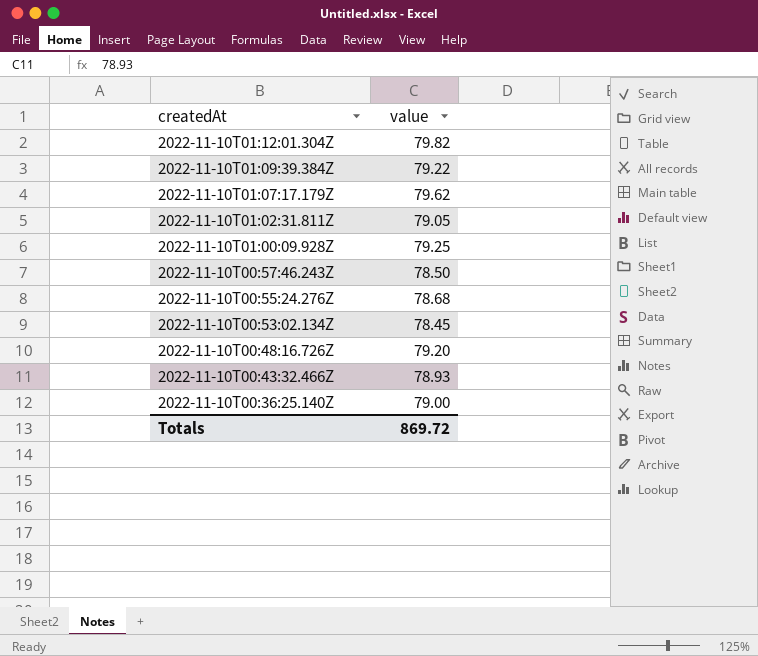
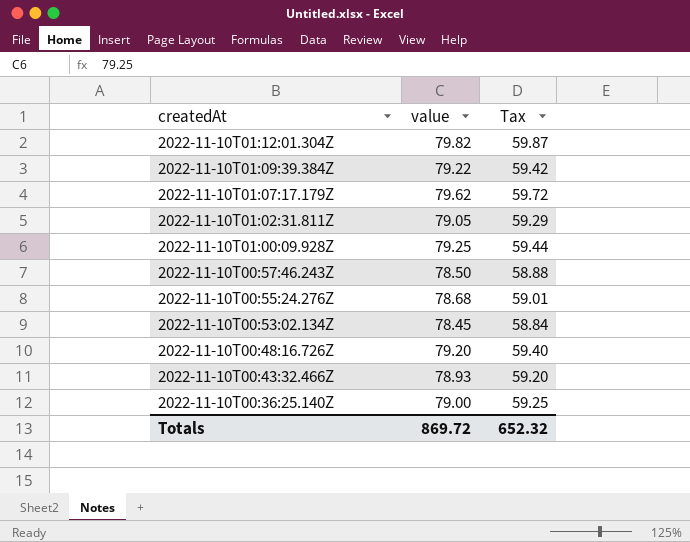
column Tax | formula: none -> [value] * 0.75

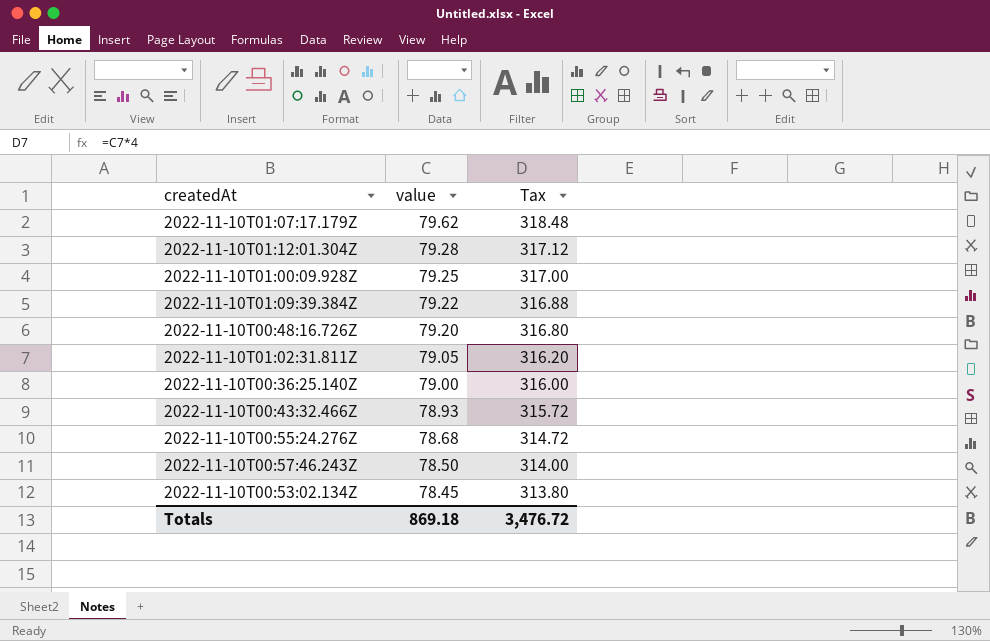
row order: createdAt descending -> value descending
column Tax | formula: [value] * 0.75 -> [value] * 4
2022-11-10T01:12:01.304Z | value: 79.82 -> 79.28
Totals | value: 869.72 -> 869.18
Totals | Tax: 652.32 -> 3,476.72

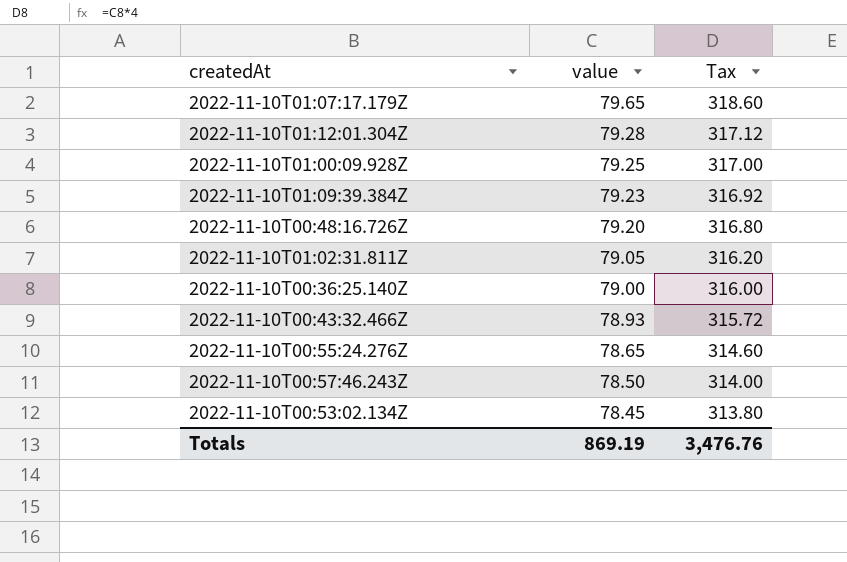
2022-11-10T01:07:17.179Z | value: 79.62 -> 79.65
2022-11-10T01:07:17.179Z | Tax: 318.48 -> 318.60
2022-11-10T01:09:39.384Z | value: 79.22 -> 79.23
2022-11-10T01:09:39.384Z | Tax: 316.88 -> 316.92
2022-11-10T00:55:24.276Z | value: 78.68 -> 78.65
2022-11-10T00:55:24.276Z | Tax: 314.72 -> 314.60
Totals | value: 869.18 -> 869.19
Totals | Tax: 3,476.72 -> 3,476.76

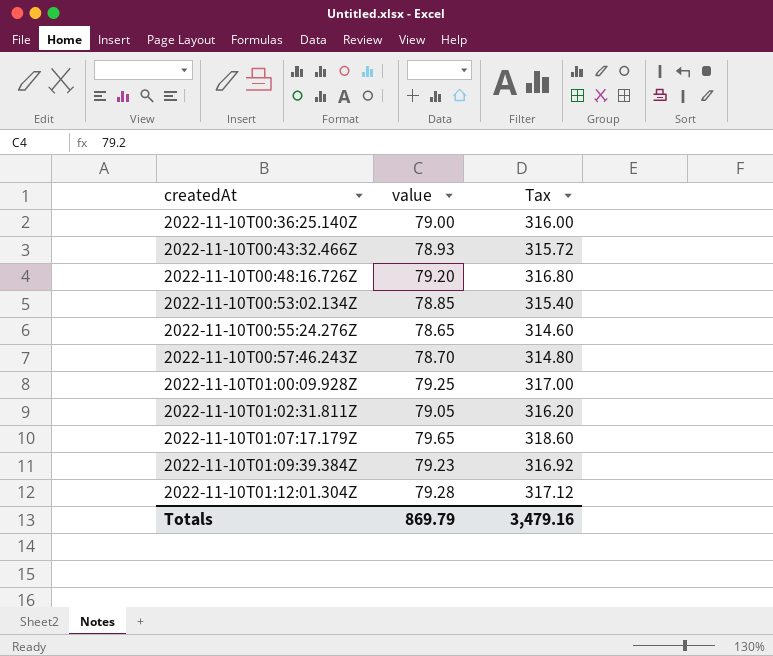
row order: value descending -> createdAt ascending
2022-11-10T00:53:02.134Z | value: 78.45 -> 78.85
2022-11-10T00:53:02.134Z | Tax: 313.80 -> 315.40
2022-11-10T00:57:46.243Z | value: 78.50 -> 78.70
2022-11-10T00:57:46.243Z | Tax: 314.00 -> 314.80
Totals | value: 869.19 -> 869.79
Totals | Tax: 3,476.76 -> 3,479.16

